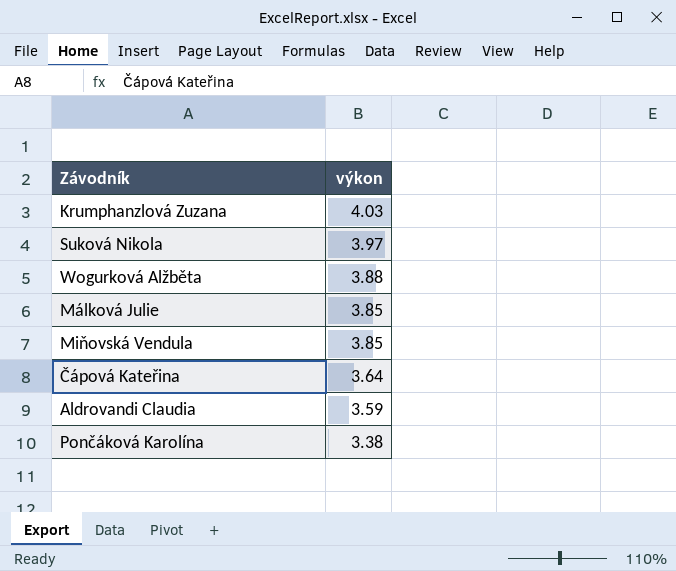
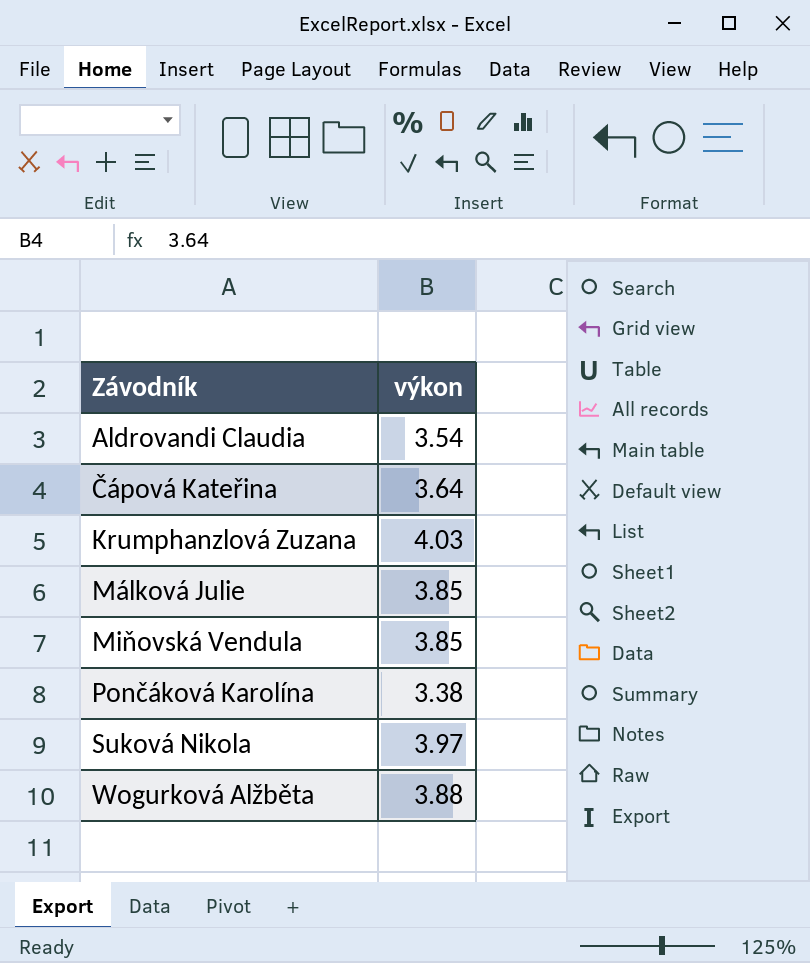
row order: výkon descending -> Závodník ascending
Aldrovandi Claudia | výkon: 3.59 -> 3.54

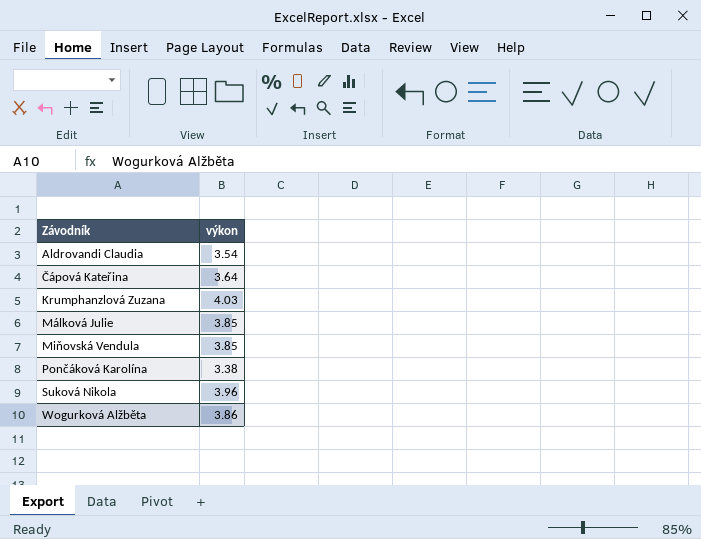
Suková Nikola | výkon: 3.97 -> 3.96
Wogurková Alžběta | výkon: 3.88 -> 3.86

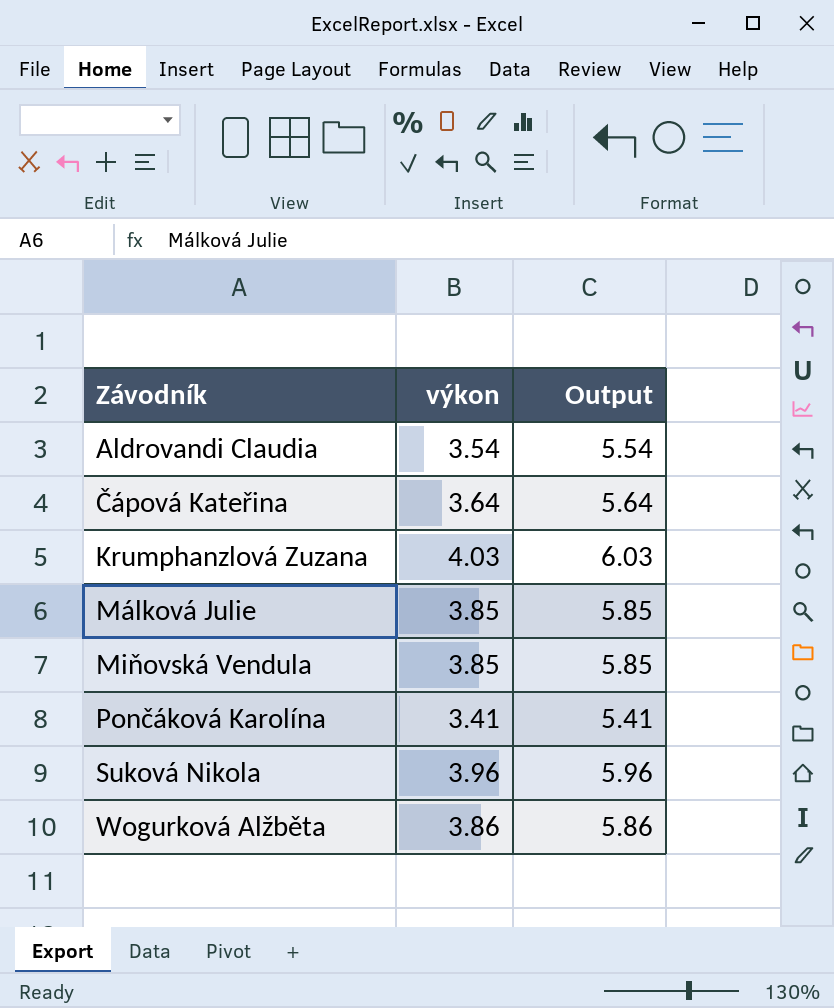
column Output | formula: none -> [výkon] + 2
Pončáková Karolína | výkon: 3.38 -> 3.41

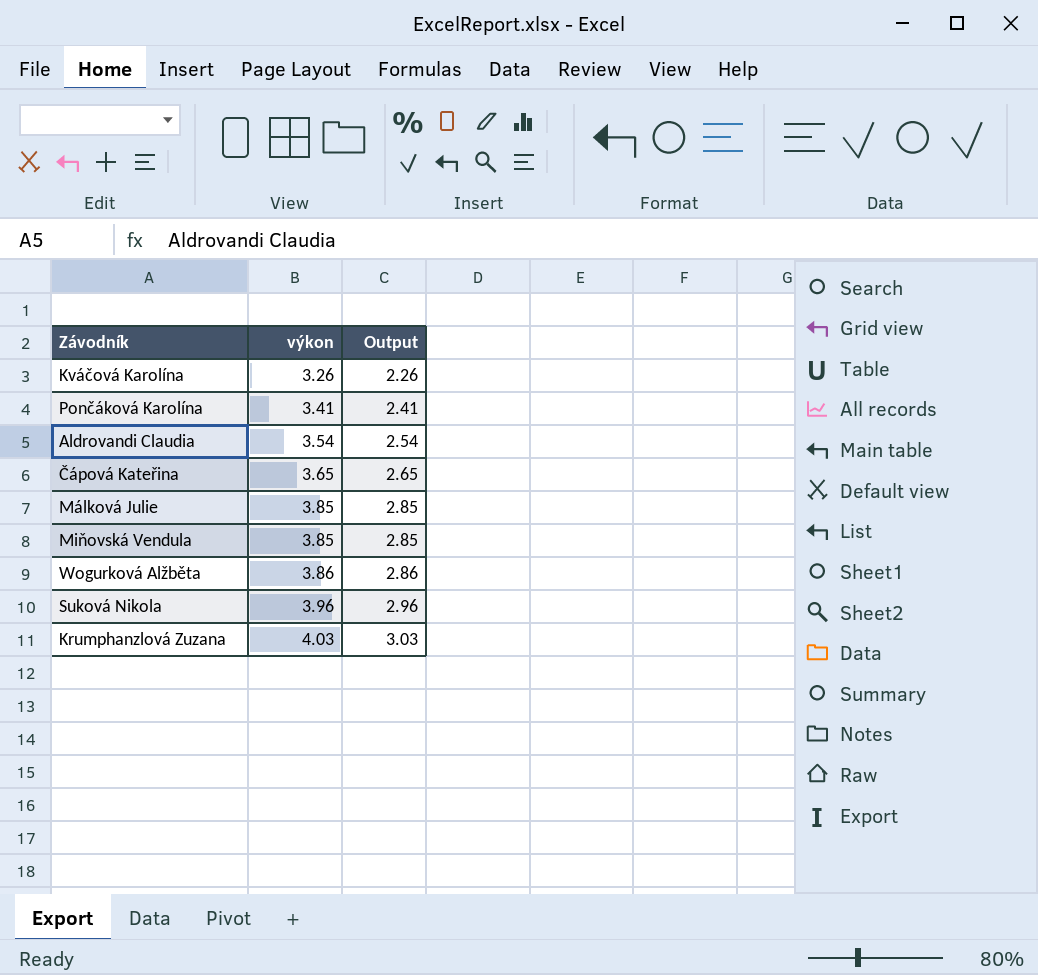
row order: Závodník ascending -> výkon ascending
column Output | formula: [výkon] + 2 -> [výkon] - 1
row Kváčová Karolína: none -> 3.26 | 2.26
Čápová Kateřina | výkon: 3.64 -> 3.65

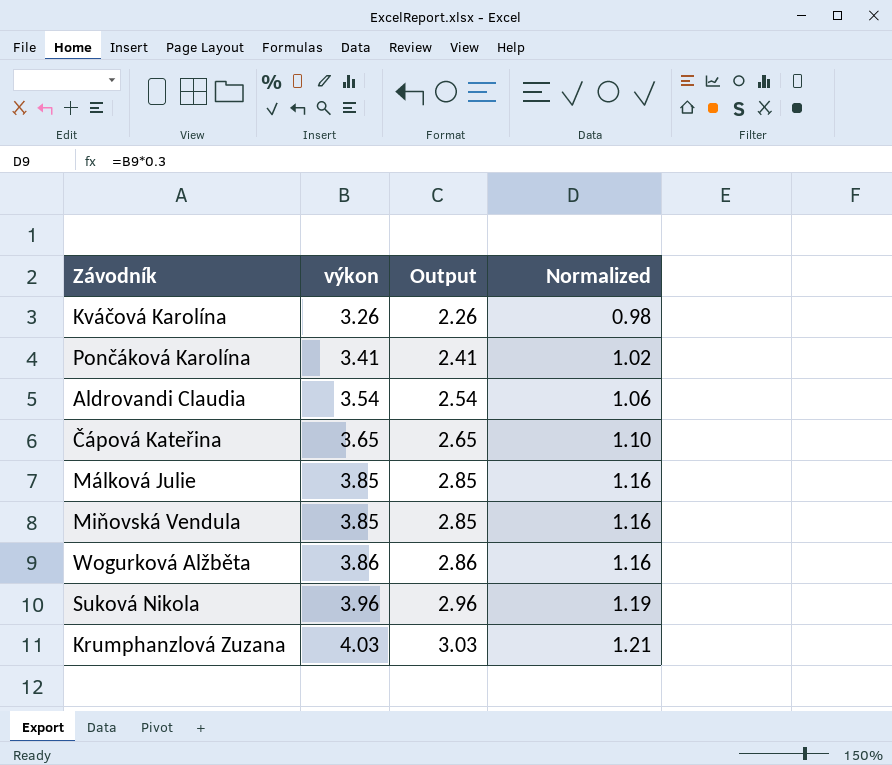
column Normalized | formula: none -> [výkon] * 0.3

